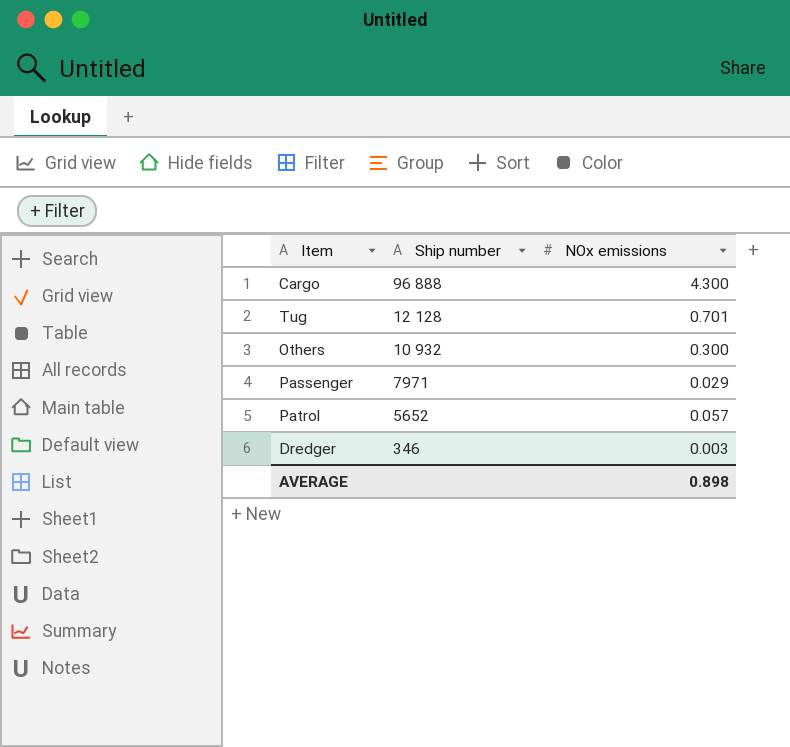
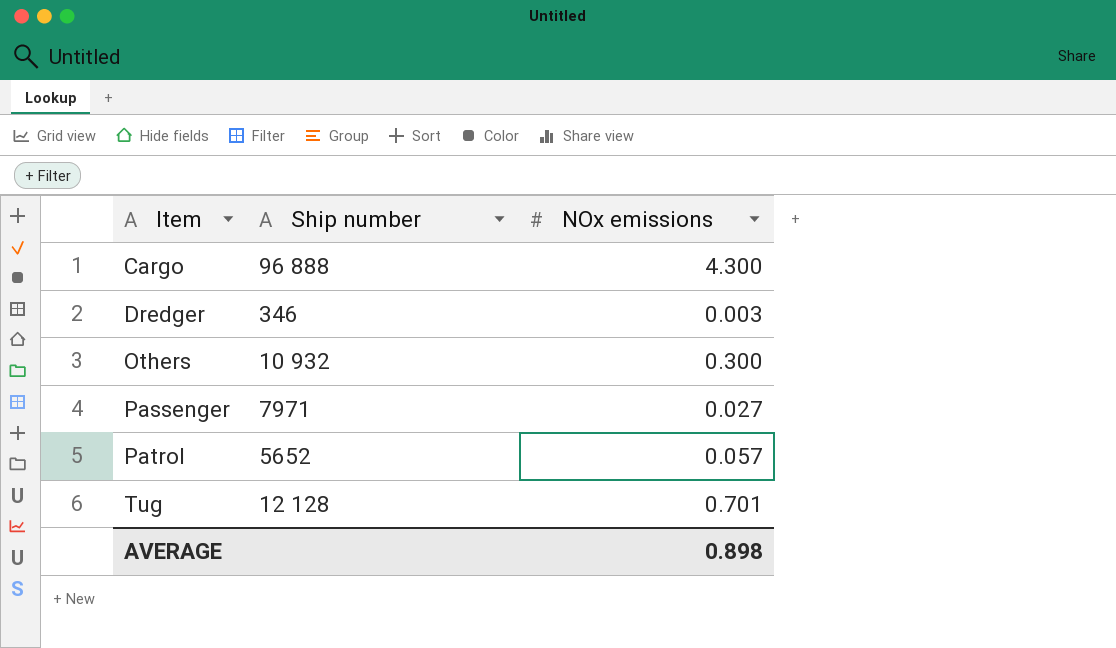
row order: none -> Item ascending
Passenger | NOx emissions: 0.029 -> 0.027

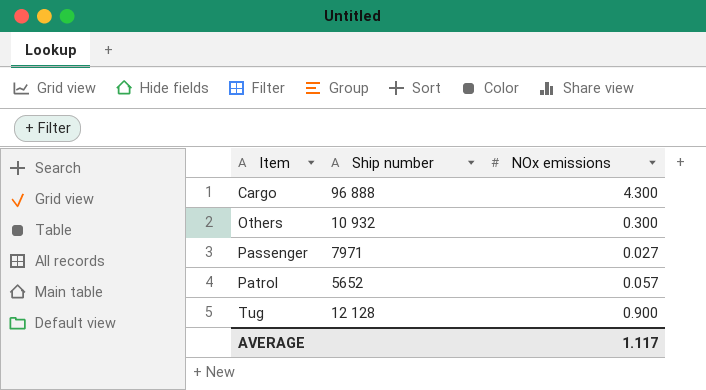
row Dredger: 346 | 0.003 -> none
Tug | NOx emissions: 0.701 -> 0.900
AVERAGE | NOx emissions: 0.898 -> 1.117

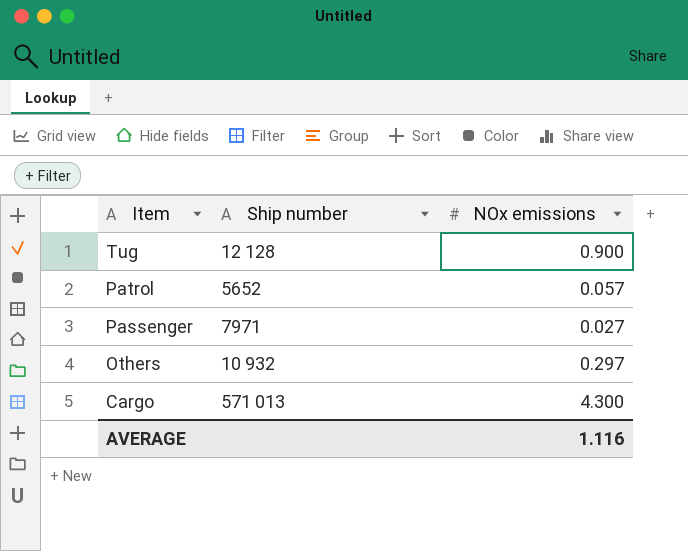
row order: Item ascending -> Item descending
Others | NOx emissions: 0.300 -> 0.297
Cargo | Ship number: 96 888 -> 571 013
AVERAGE | NOx emissions: 1.117 -> 1.116

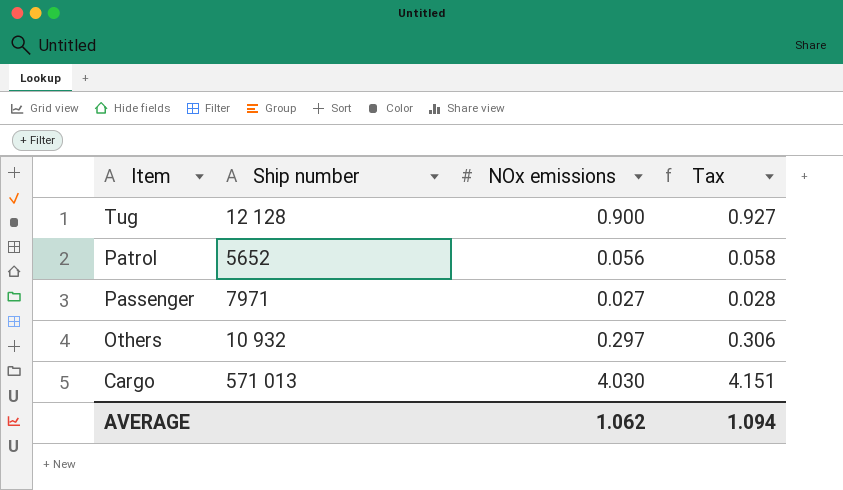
column Tax | formula: none -> [NOx emissions] * 1.03
Patrol | NOx emissions: 0.057 -> 0.056
Cargo | NOx emissions: 4.300 -> 4.030
AVERAGE | NOx emissions: 1.116 -> 1.062

